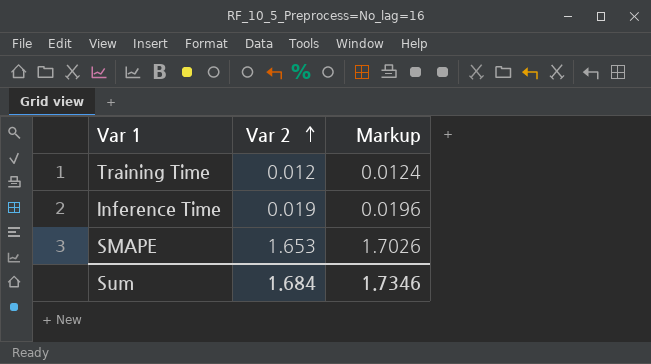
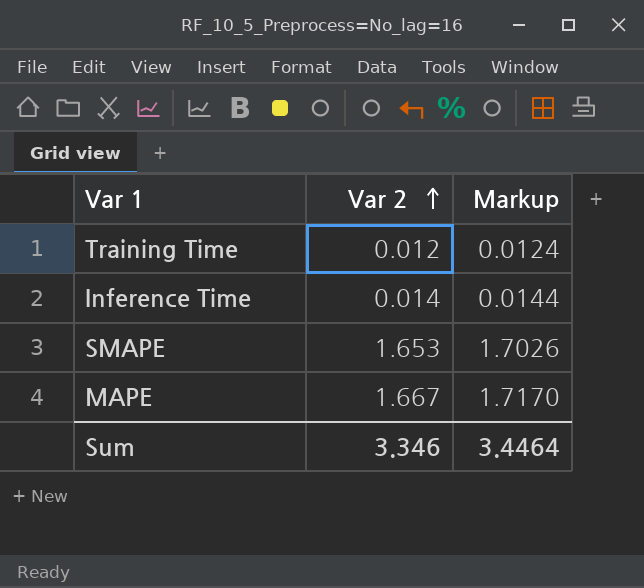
Inference Time | Var 2: 0.019 -> 0.014
Inference Time | Markup: 0.0196 -> 0.0144
row MAPE: none -> 1.667 | 1.7170
Sum | Var 2: 1.684 -> 3.346
Sum | Markup: 1.7346 -> 3.4464

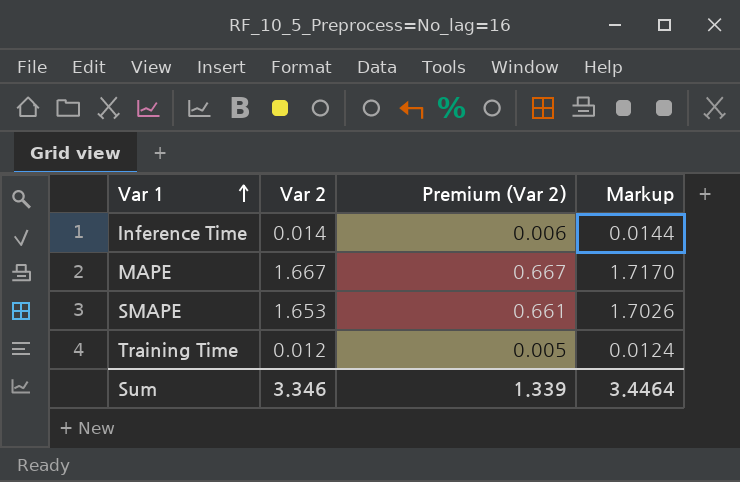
row order: Var 2 ascending -> Var 1 ascending
column Premium (Var 2) | formula: none -> [Var 2] * 0.4

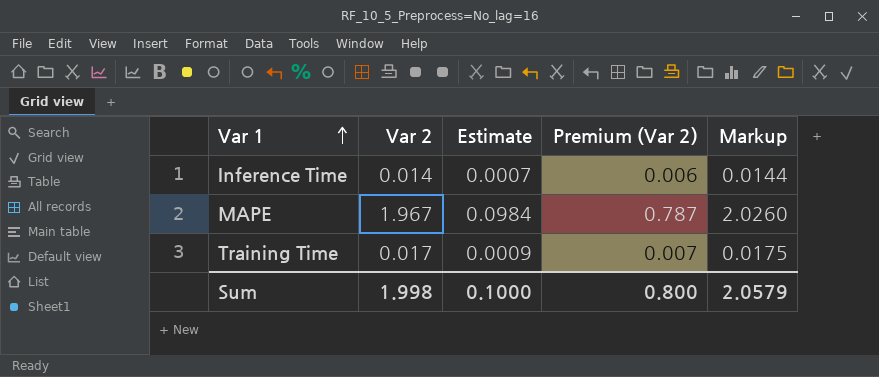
column Estimate | formula: none -> [Var 2] * 0.05
row SMAPE: 1.653 | 0.661 | 1.7026 -> none
MAPE | Var 2: 1.667 -> 1.967
MAPE | Premium (Var 2): 0.667 -> 0.787
MAPE | Markup: 1.7170 -> 2.0260
Training Time | Var 2: 0.012 -> 0.017
Training Time | Premium (Var 2): 0.005 -> 0.007
Training Time | Markup: 0.0124 -> 0.0175
Sum | Var 2: 3.346 -> 1.998
Sum | Premium (Var 2): 1.339 -> 0.800
Sum | Markup: 3.4464 -> 2.0579

